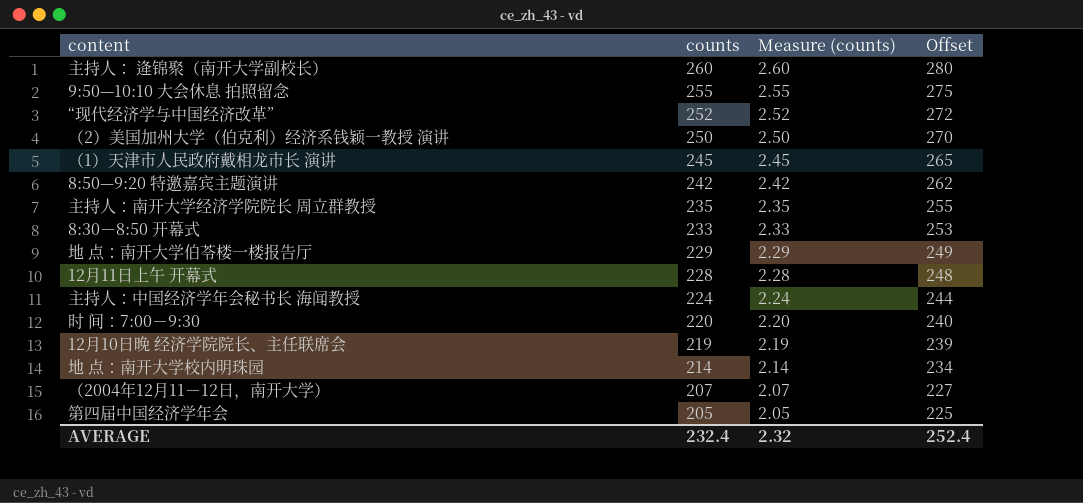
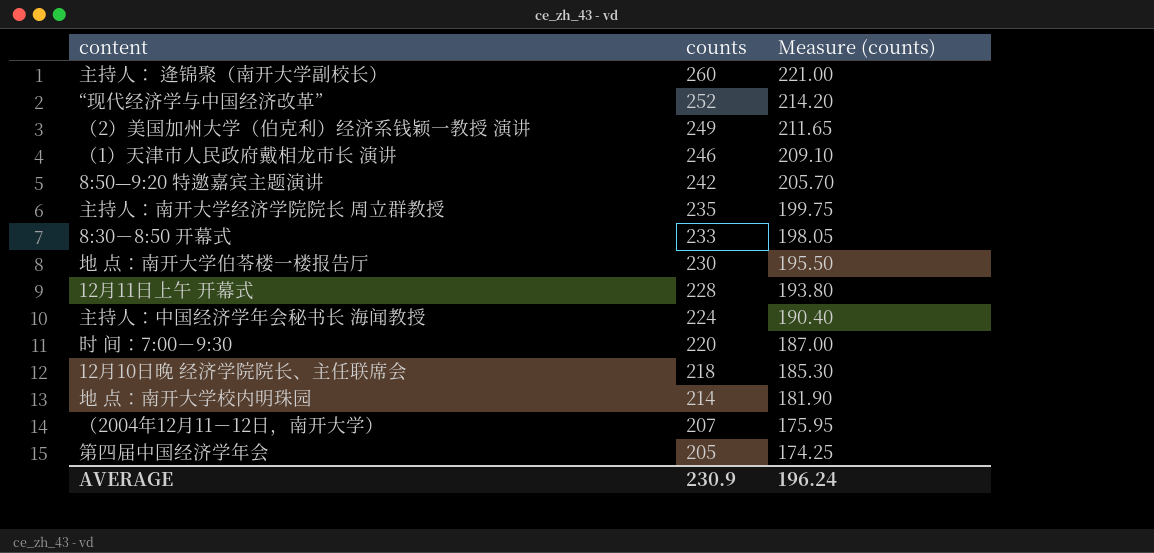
column Offset | formula: [counts] + 20 -> none
column Measure (counts) | formula: [counts] * 0.01 -> [counts] * 0.85
row 9:50—10:10 大会休息 拍照留念: 255 | 2.55 | 275 -> none
（2）美国加州大学（伯克利）经济系钱颖一教授 演讲 | counts: 250 -> 249
（1）天津市人民政府戴相龙市长 演讲 | counts: 245 -> 246
地 点：南开大学伯苓楼一楼报告厅 | counts: 229 -> 230
12月10日晚 经济学院院长、主任联席会 | counts: 219 -> 218
AVERAGE | counts: 232.4 -> 230.9
AVERAGE | Measure (counts): 2.32 -> 196.24

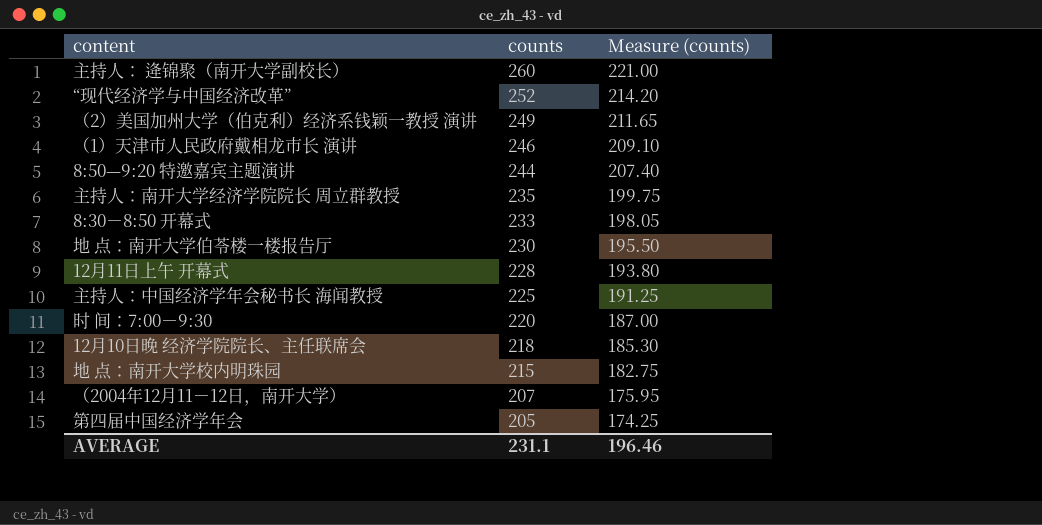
8:50—9:20 特邀嘉宾主题演讲 | counts: 242 -> 244
8:50—9:20 特邀嘉宾主题演讲 | Measure (counts): 205.70 -> 207.40
主持人：中国经济学年会秘书长 海闻教授 | counts: 224 -> 225
主持人：中国经济学年会秘书长 海闻教授 | Measure (counts): 190.40 -> 191.25
地 点：南开大学校内明珠园 | counts: 214 -> 215
地 点：南开大学校内明珠园 | Measure (counts): 181.90 -> 182.75
AVERAGE | counts: 230.9 -> 231.1
AVERAGE | Measure (counts): 196.24 -> 196.46

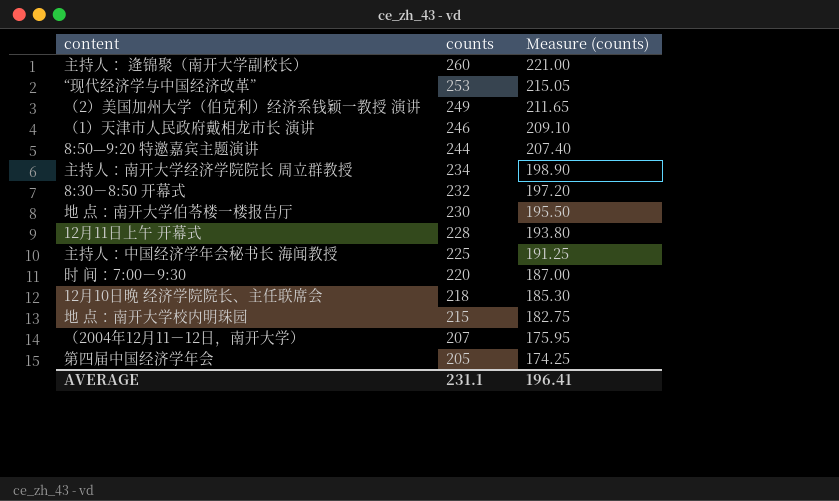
“现代经济学与中国经济改革” | counts: 252 -> 253
“现代经济学与中国经济改革” | Measure (counts): 214.20 -> 215.05
主持人：南开大学经济学院院长 周立群教授 | counts: 235 -> 234
主持人：南开大学经济学院院长 周立群教授 | Measure (counts): 199.75 -> 198.90
8:30－8:50 开幕式 | counts: 233 -> 232
8:30－8:50 开幕式 | Measure (counts): 198.05 -> 197.20
AVERAGE | Measure (counts): 196.46 -> 196.41

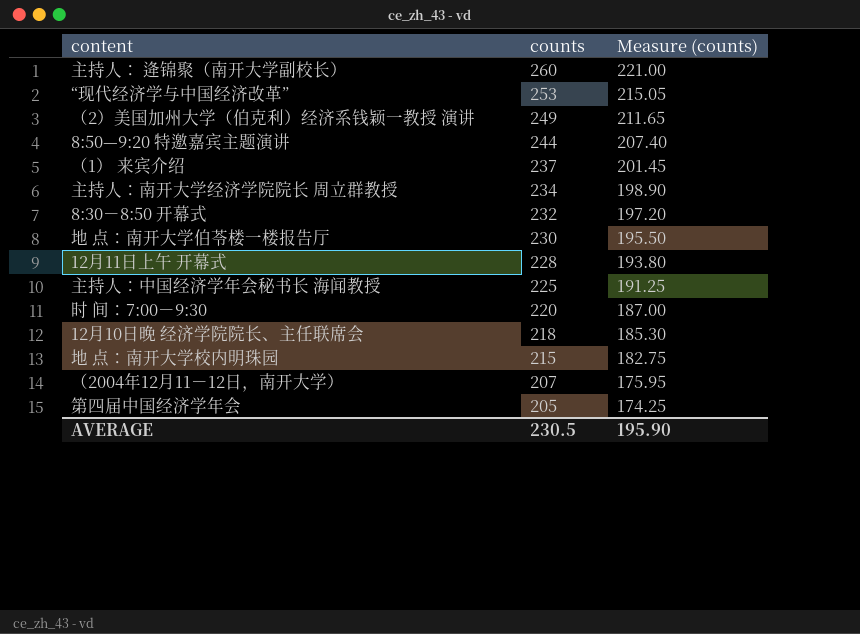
row （1）天津市人民政府戴相龙市长 演讲: 246 | 209.10 -> none
row （1） 来宾介绍: none -> 237 | 201.45
AVERAGE | counts: 231.1 -> 230.5
AVERAGE | Measure (counts): 196.41 -> 195.90

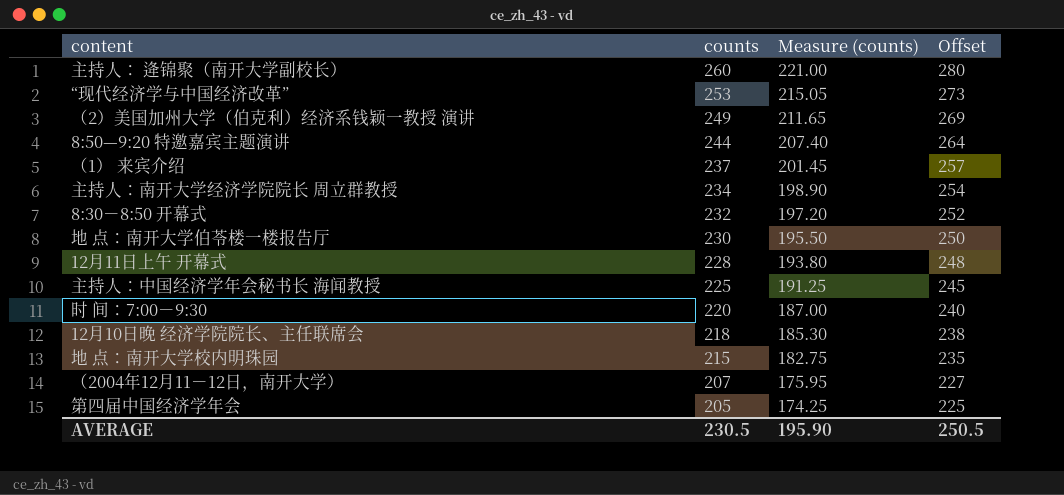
column Offset | formula: none -> [counts] + 20

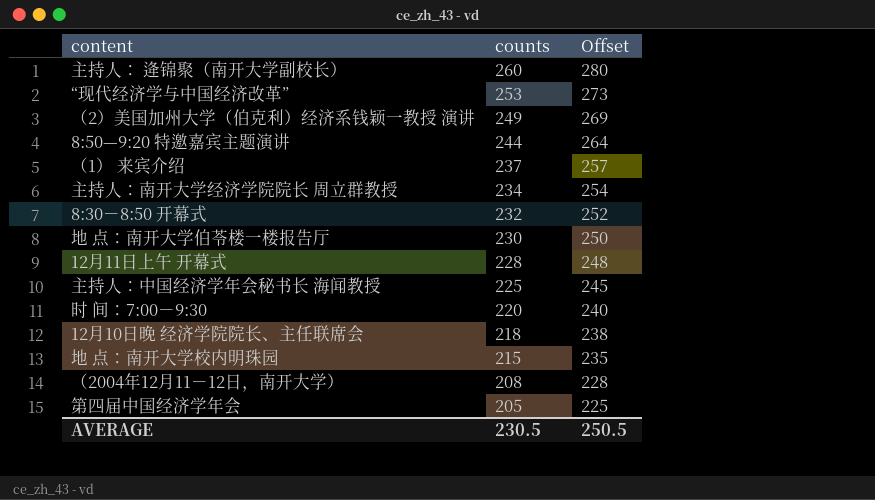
column Measure (counts) | formula: [counts] * 0.85 -> none
（2004年12月11－12日，南开大学） | counts: 207 -> 208
（2004年12月11－12日，南开大学） | Offset: 227 -> 228

